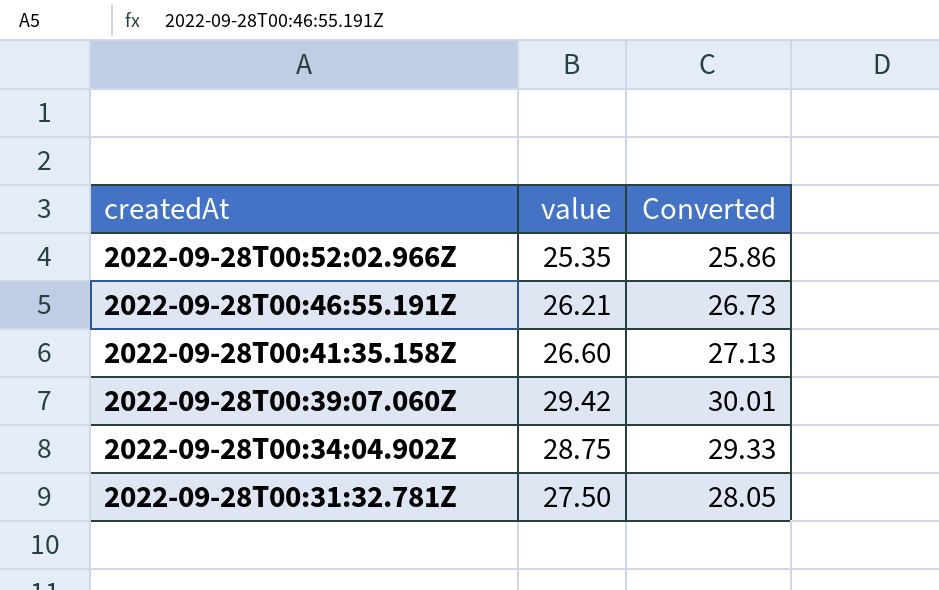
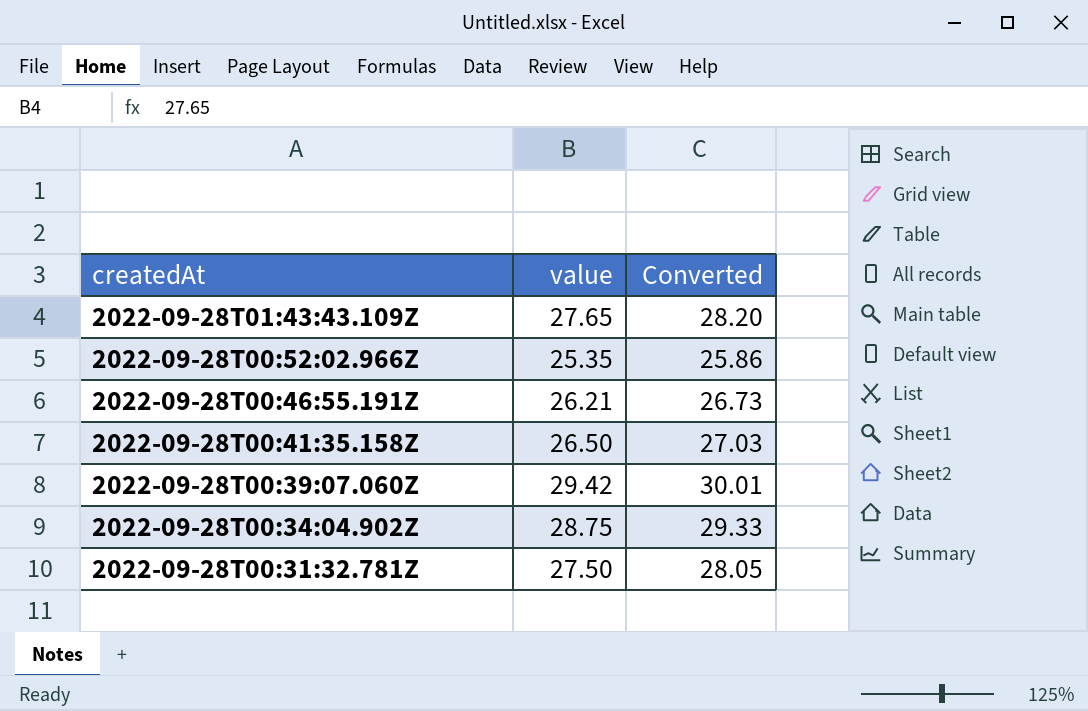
row 2022-09-28T01:43:43.109Z: none -> 27.65 | 28.20
2022-09-28T00:41:35.158Z | value: 26.60 -> 26.50
2022-09-28T00:41:35.158Z | Converted: 27.13 -> 27.03

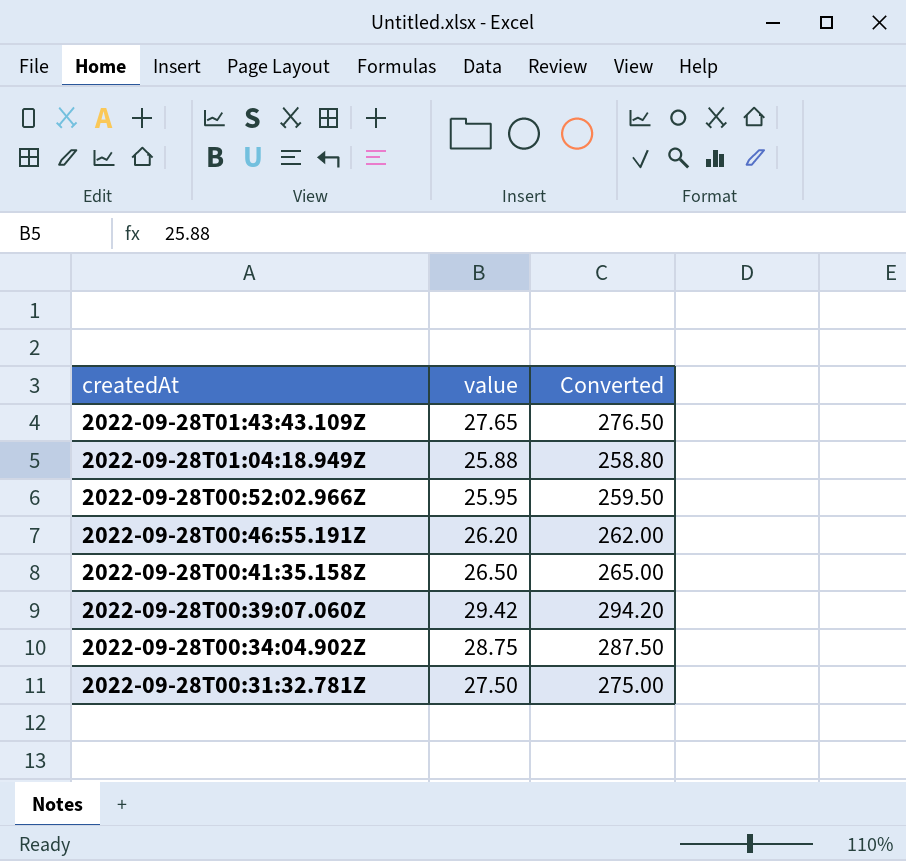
column Converted | formula: [value] * 1.02 -> [value] * 10
row 2022-09-28T01:04:18.949Z: none -> 25.88 | 258.80
2022-09-28T00:52:02.966Z | value: 25.35 -> 25.95
2022-09-28T00:46:55.191Z | value: 26.21 -> 26.20

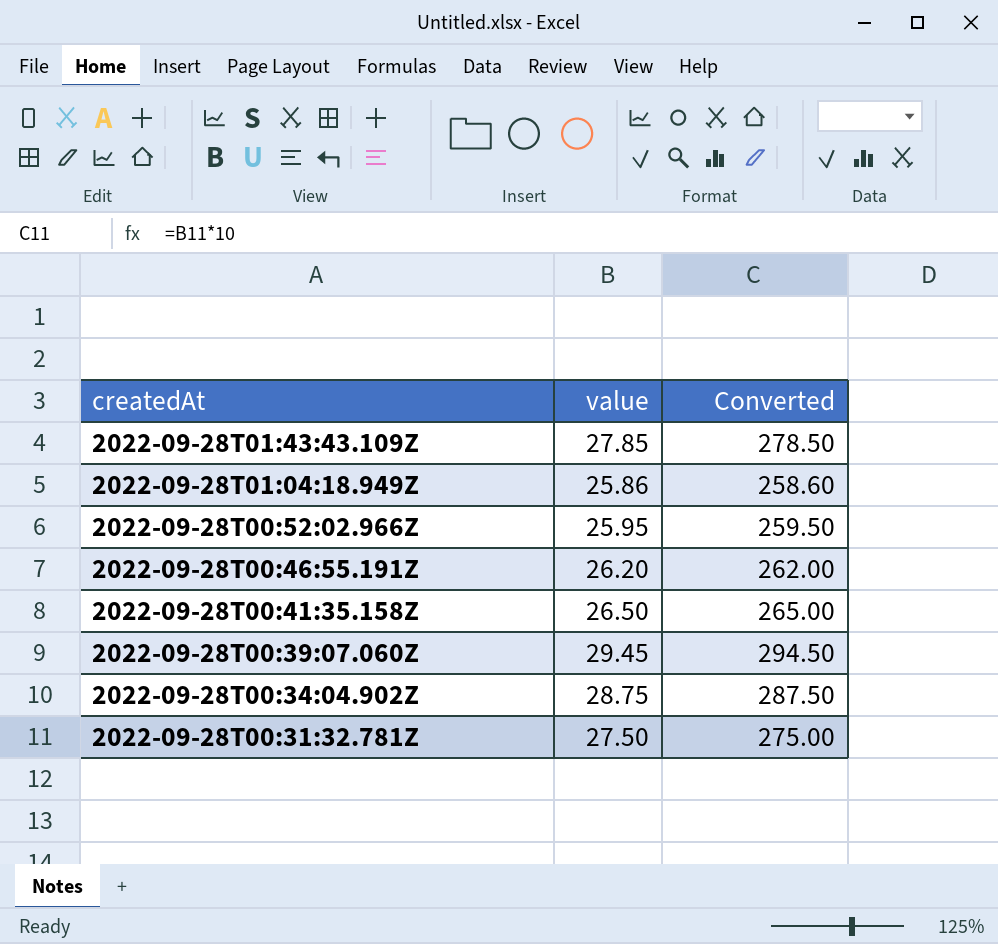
2022-09-28T01:43:43.109Z | value: 27.65 -> 27.85
2022-09-28T01:43:43.109Z | Converted: 276.50 -> 278.50
2022-09-28T01:04:18.949Z | value: 25.88 -> 25.86
2022-09-28T01:04:18.949Z | Converted: 258.80 -> 258.60
2022-09-28T00:39:07.060Z | value: 29.42 -> 29.45
2022-09-28T00:39:07.060Z | Converted: 294.20 -> 294.50

